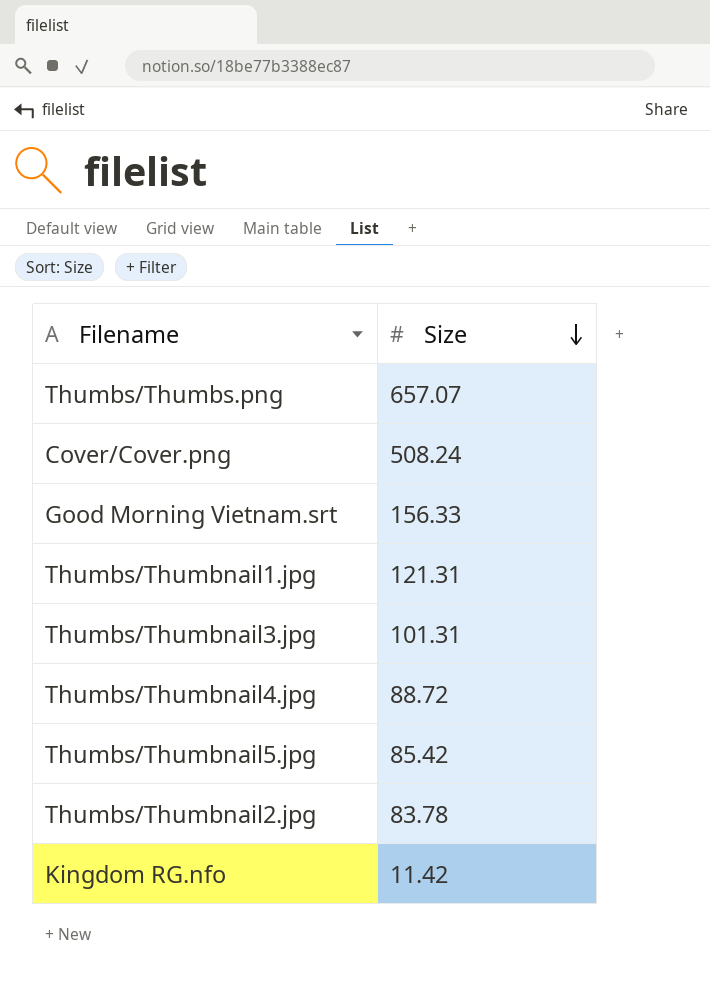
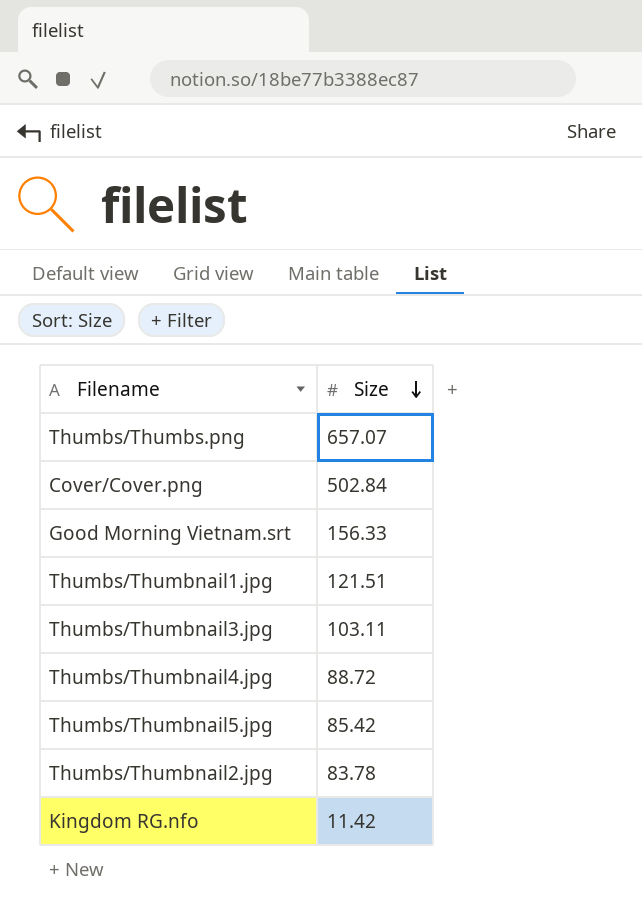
Cover/Cover.png | Size: 508.24 -> 502.84
Thumbs/Thumbnail1.jpg | Size: 121.31 -> 121.51
Thumbs/Thumbnail3.jpg | Size: 101.31 -> 103.11

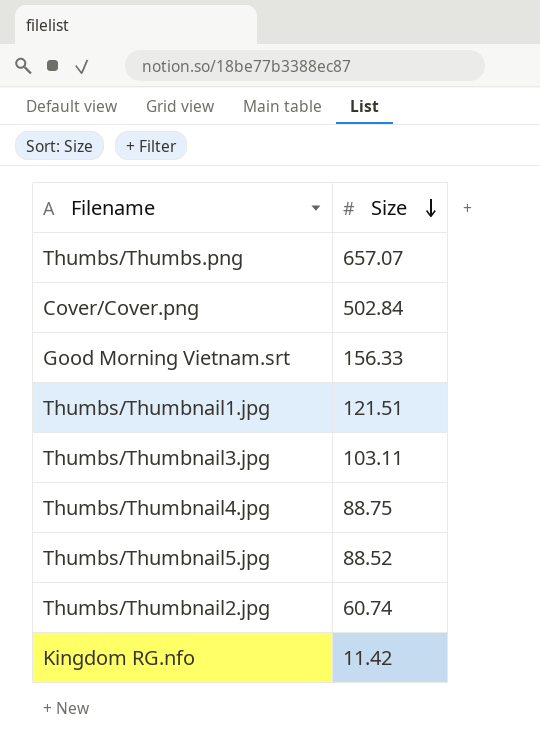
Thumbs/Thumbnail4.jpg | Size: 88.72 -> 88.75
Thumbs/Thumbnail5.jpg | Size: 85.42 -> 88.52
Thumbs/Thumbnail2.jpg | Size: 83.78 -> 60.74

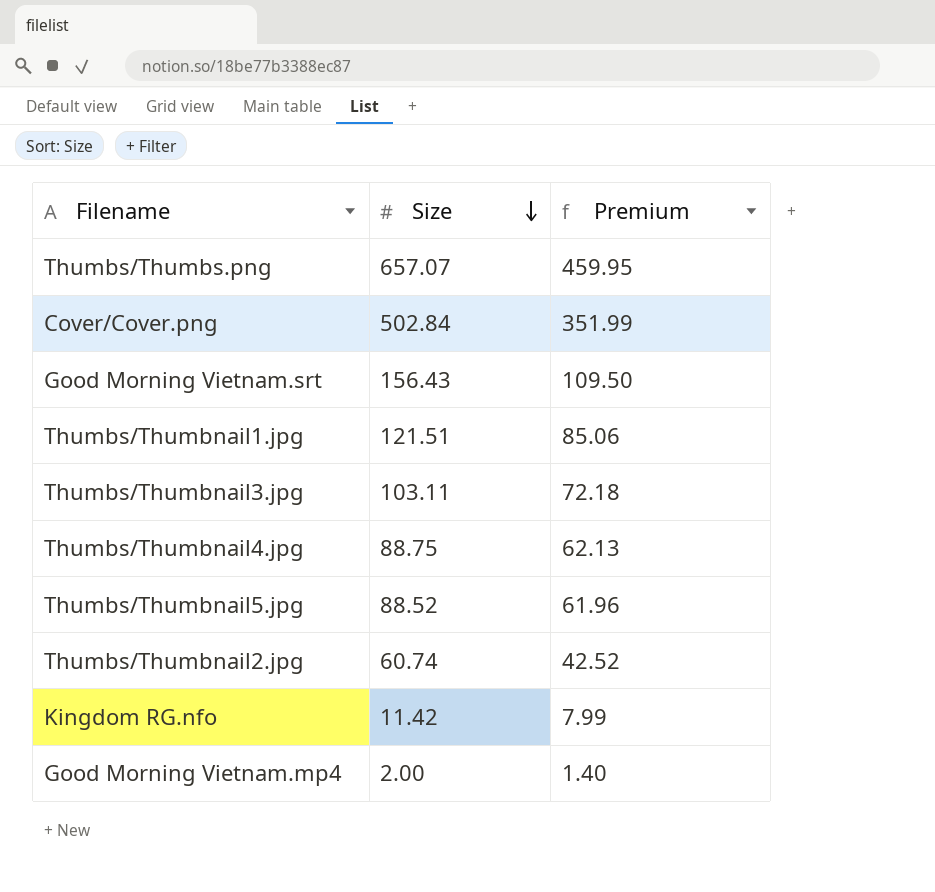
column Premium | formula: none -> [Size] * 0.7
Good Morning Vietnam.srt | Size: 156.33 -> 156.43
row Good Morning Vietnam.mp4: none -> 2.00 | 1.40

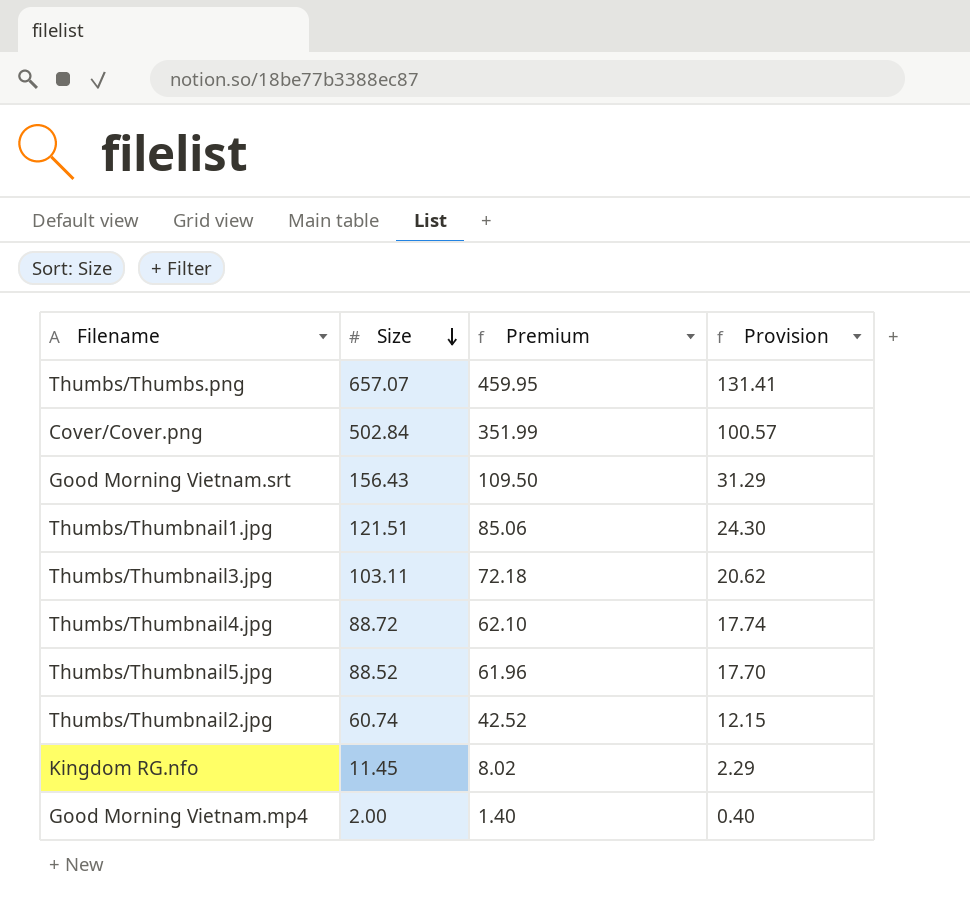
column Provision | formula: none -> [Size] * 0.2
Thumbs/Thumbnail4.jpg | Size: 88.75 -> 88.72
Thumbs/Thumbnail4.jpg | Premium: 62.13 -> 62.10
Kingdom RG.nfo | Size: 11.42 -> 11.45
Kingdom RG.nfo | Premium: 7.99 -> 8.02

